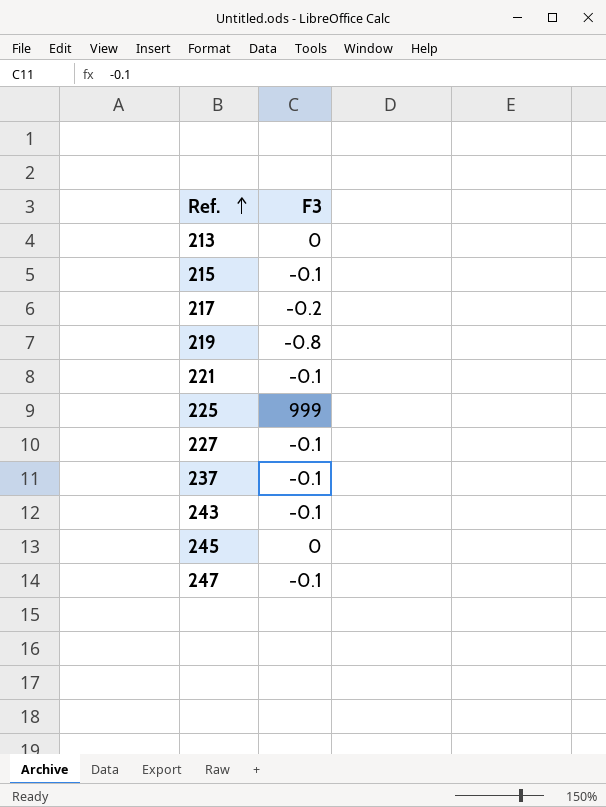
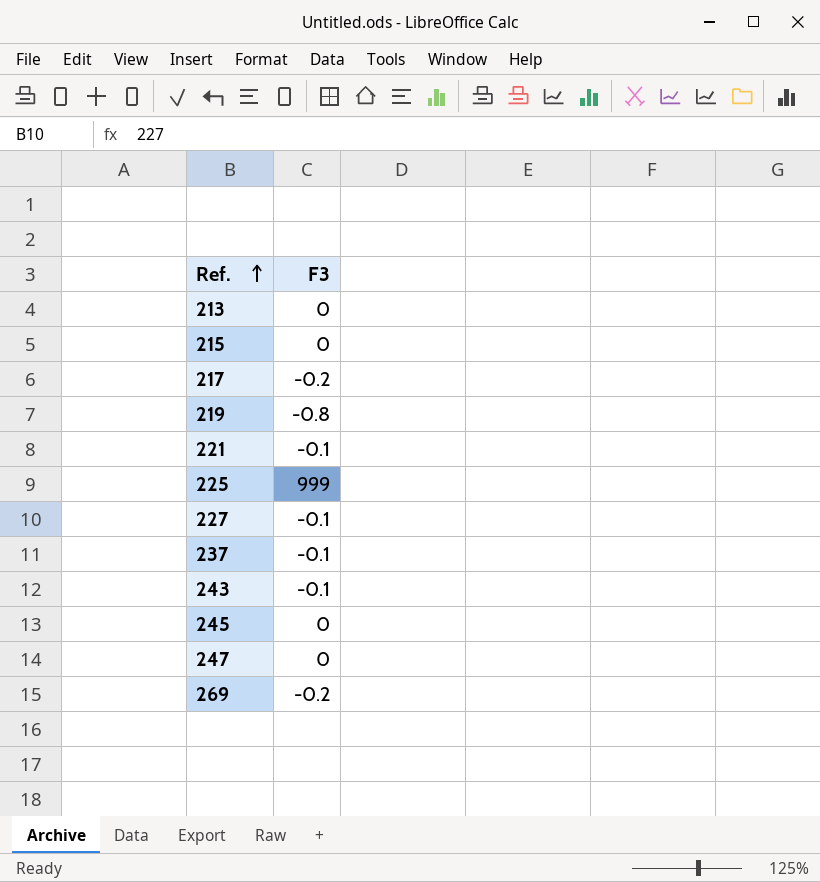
215 | F3: -0.1 -> 0
247 | F3: -0.1 -> 0
row 269: none -> -0.2

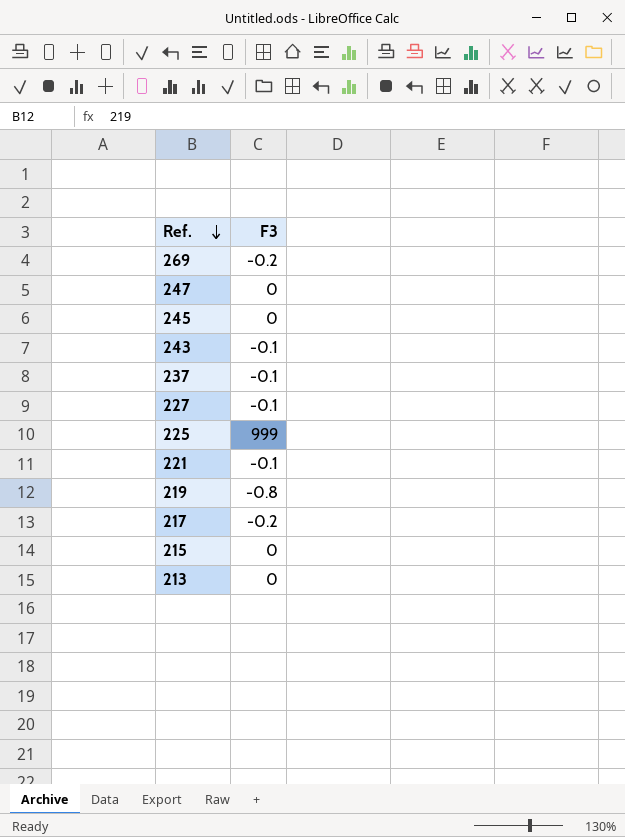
row order: Ref. ascending -> Ref. descending

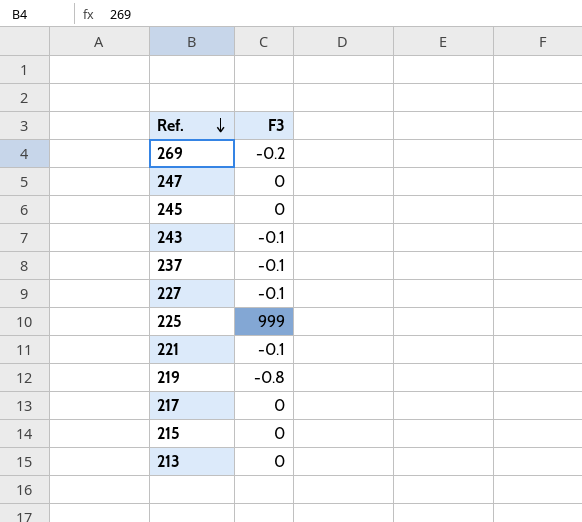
217 | F3: -0.2 -> 0

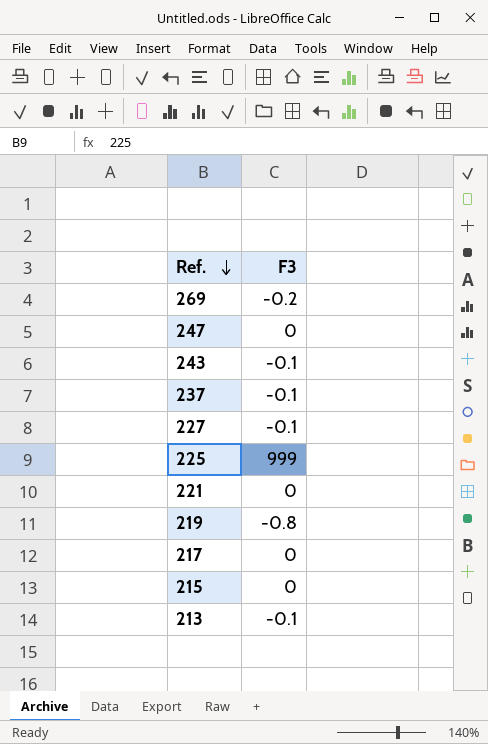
row 245: 0 -> none
221 | F3: -0.1 -> 0
213 | F3: 0 -> -0.1

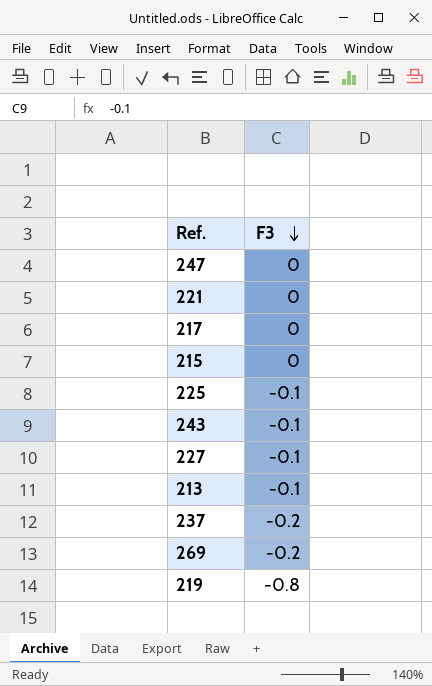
row order: Ref. descending -> F3 descending
225 | F3: 999 -> -0.1
237 | F3: -0.1 -> -0.2

